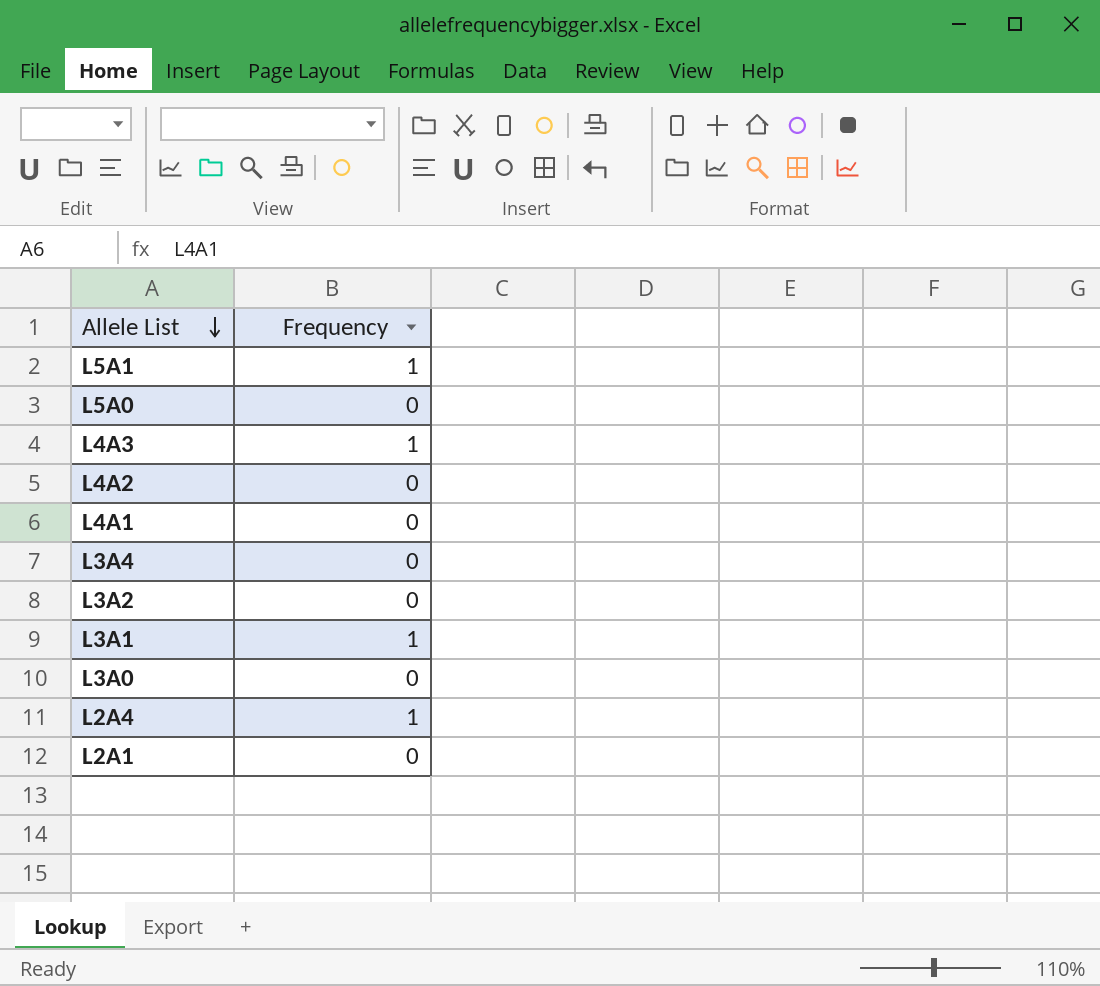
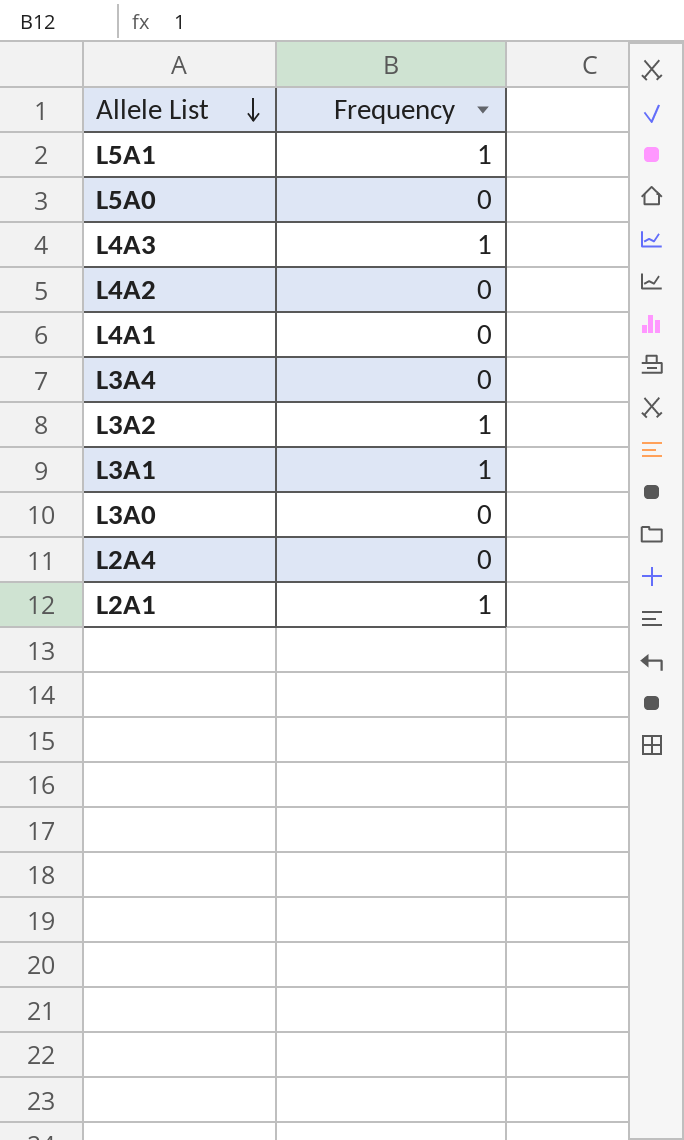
L3A2 | Frequency: 0 -> 1
L2A4 | Frequency: 1 -> 0
L2A1 | Frequency: 0 -> 1

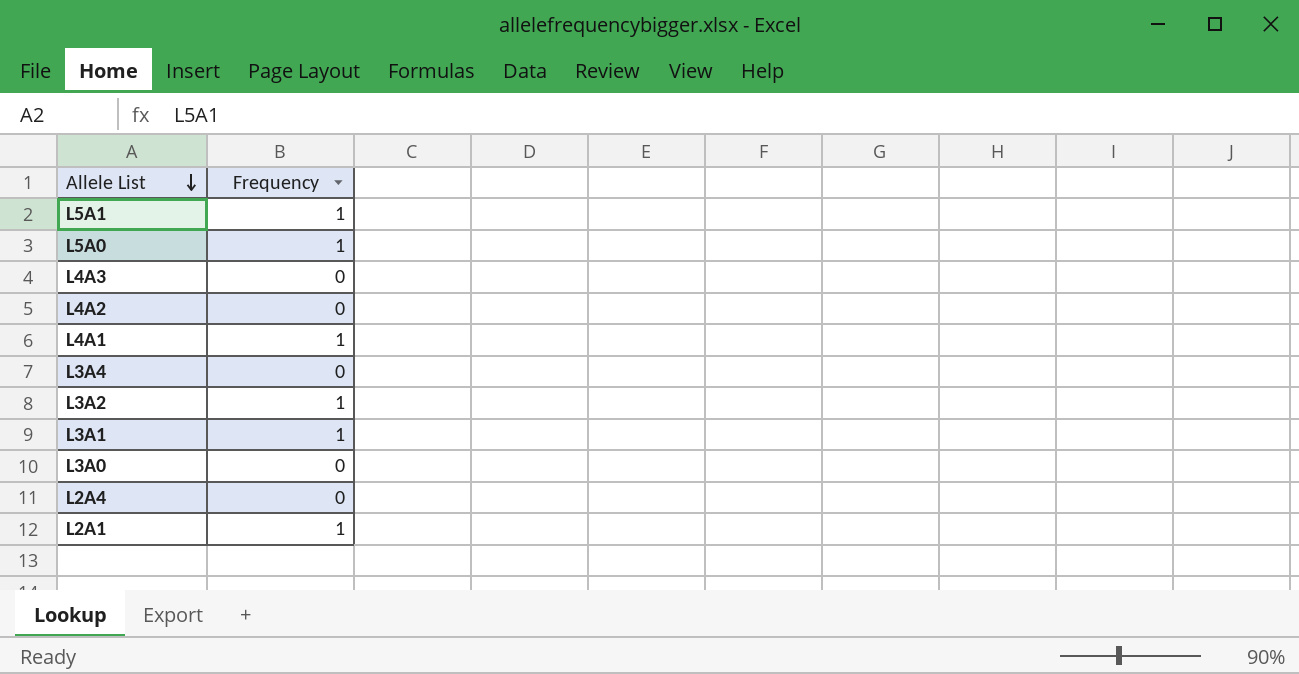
L5A0 | Frequency: 0 -> 1
L4A3 | Frequency: 1 -> 0
L4A1 | Frequency: 0 -> 1

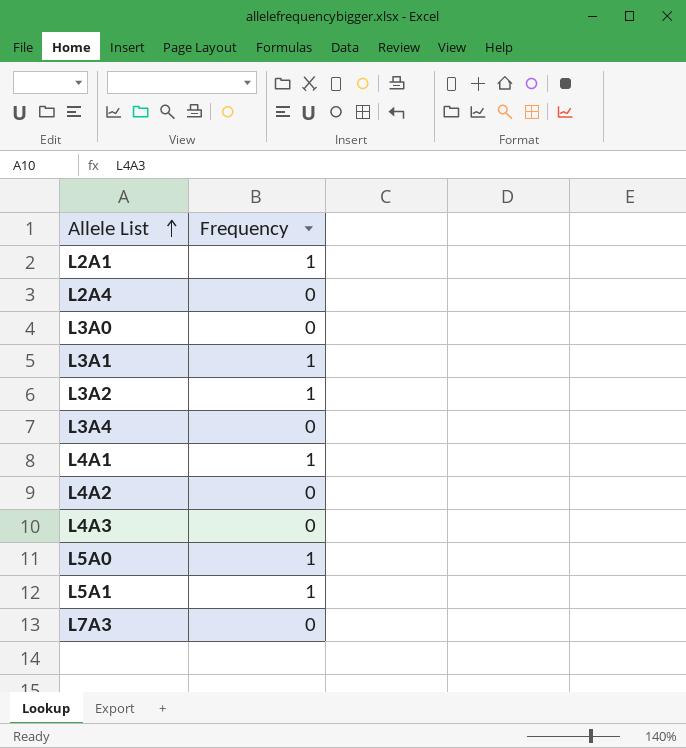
row order: Allele List descending -> Allele List ascending
row L7A3: none -> 0

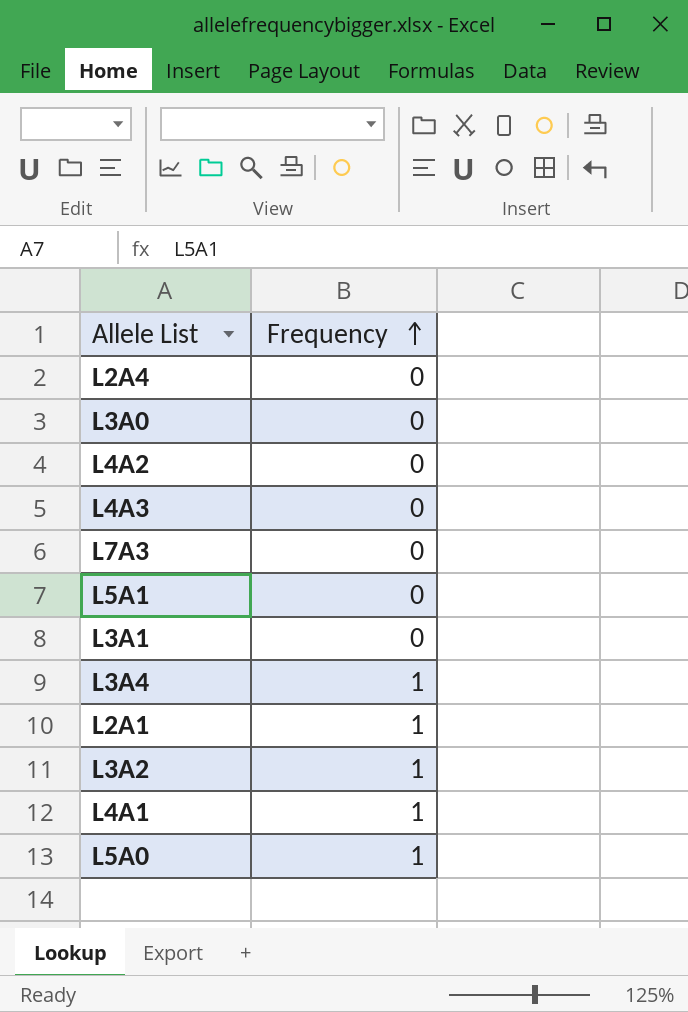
row order: Allele List ascending -> Frequency ascending
L5A1 | Frequency: 1 -> 0
L3A1 | Frequency: 1 -> 0
L3A4 | Frequency: 0 -> 1

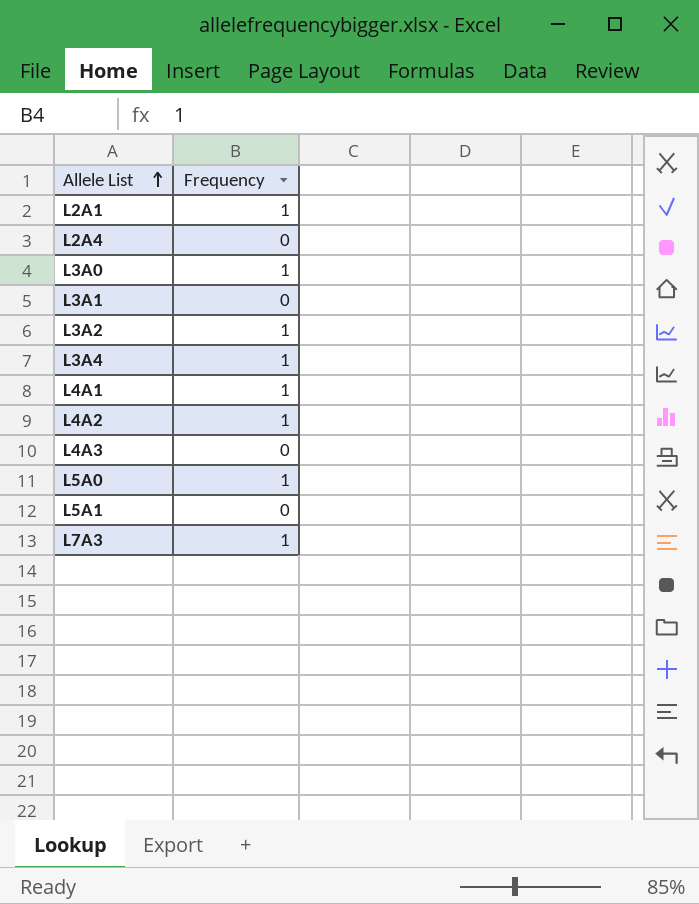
row order: Frequency ascending -> Allele List ascending
L3A0 | Frequency: 0 -> 1
L4A2 | Frequency: 0 -> 1
L7A3 | Frequency: 0 -> 1

